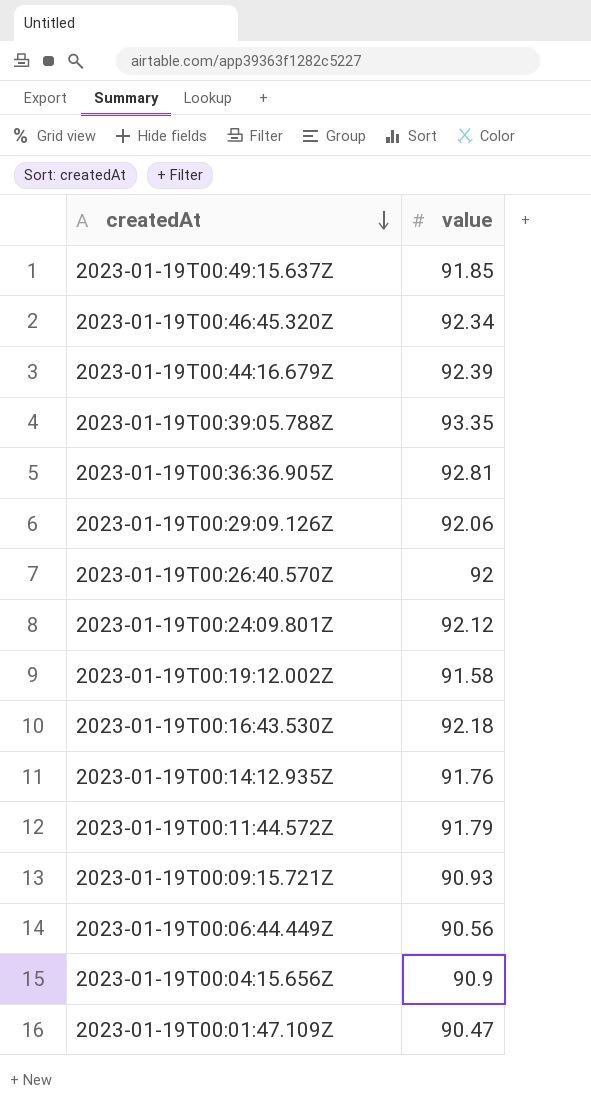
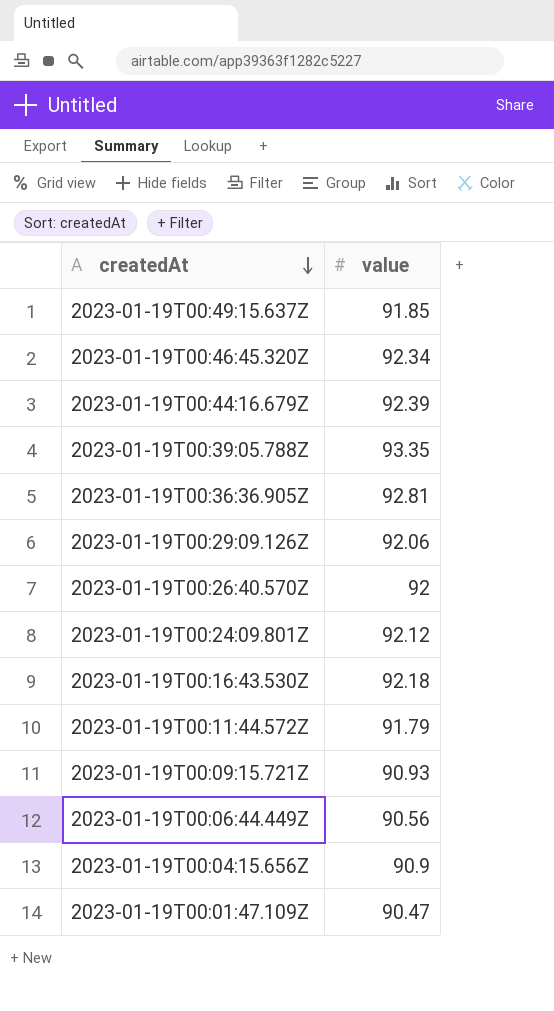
row 2023-01-19T00:19:12.002Z: 91.58 -> none
row 2023-01-19T00:14:12.935Z: 91.76 -> none

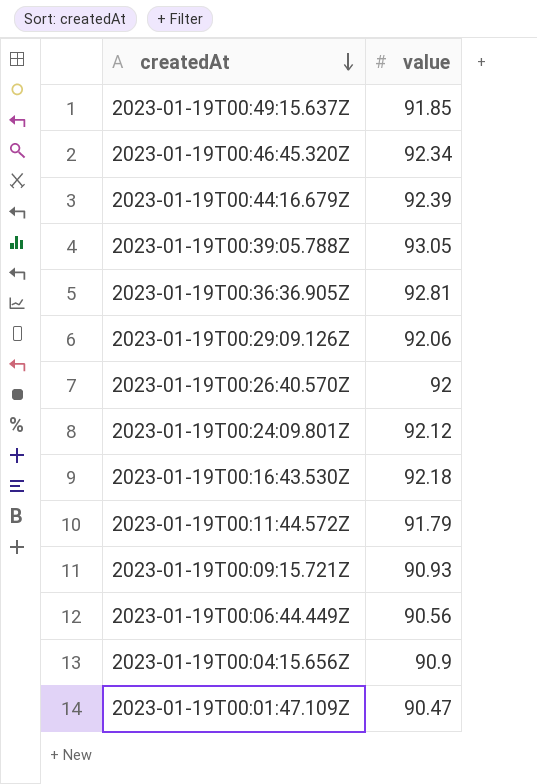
2023-01-19T00:39:05.788Z | value: 93.35 -> 93.05

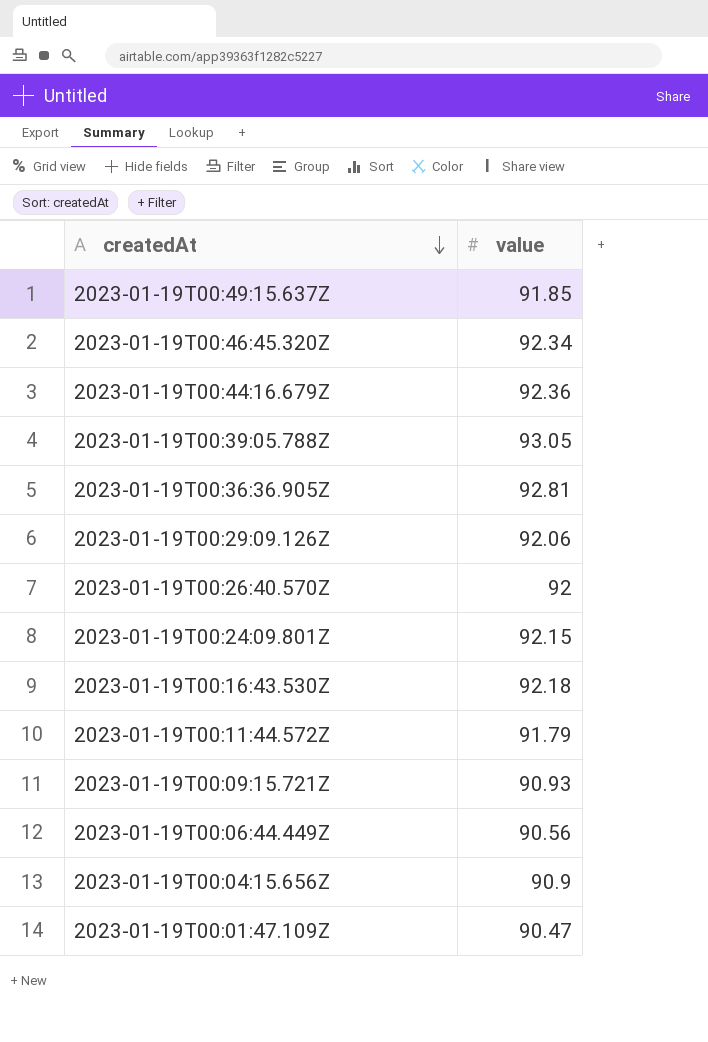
2023-01-19T00:44:16.679Z | value: 92.39 -> 92.36
2023-01-19T00:24:09.801Z | value: 92.12 -> 92.15

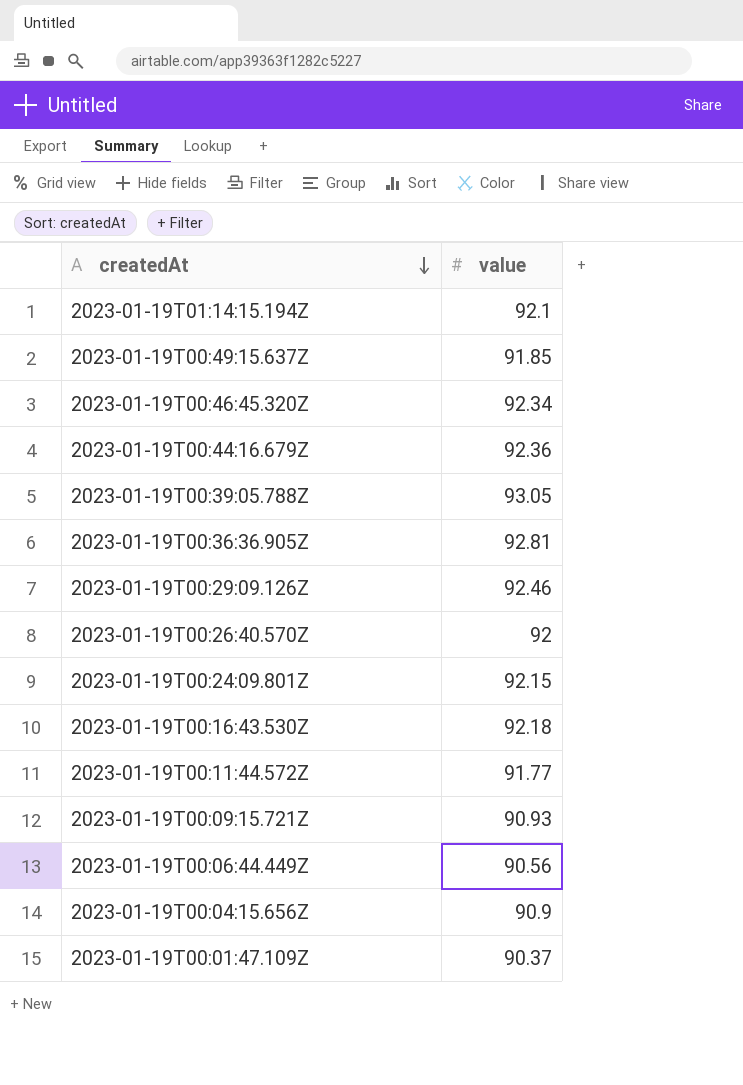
row 2023-01-19T01:14:15.194Z: none -> 92.1
2023-01-19T00:29:09.126Z | value: 92.06 -> 92.46
2023-01-19T00:11:44.572Z | value: 91.79 -> 91.77
2023-01-19T00:01:47.109Z | value: 90.47 -> 90.37

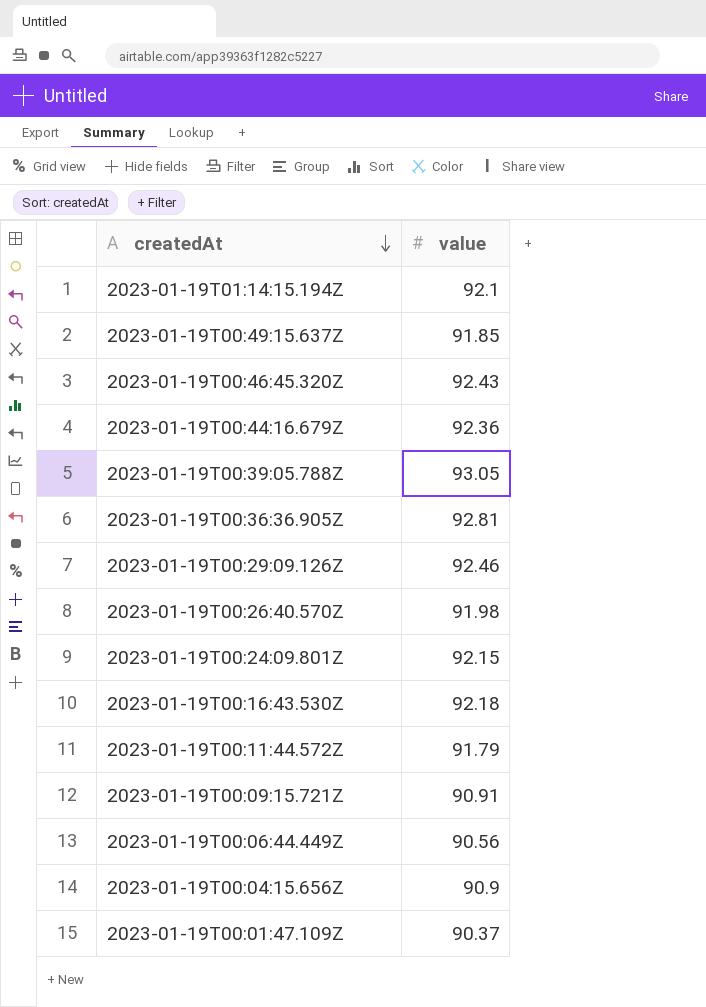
2023-01-19T00:46:45.320Z | value: 92.34 -> 92.43
2023-01-19T00:26:40.570Z | value: 92 -> 91.98
2023-01-19T00:11:44.572Z | value: 91.77 -> 91.79
2023-01-19T00:09:15.721Z | value: 90.93 -> 90.91

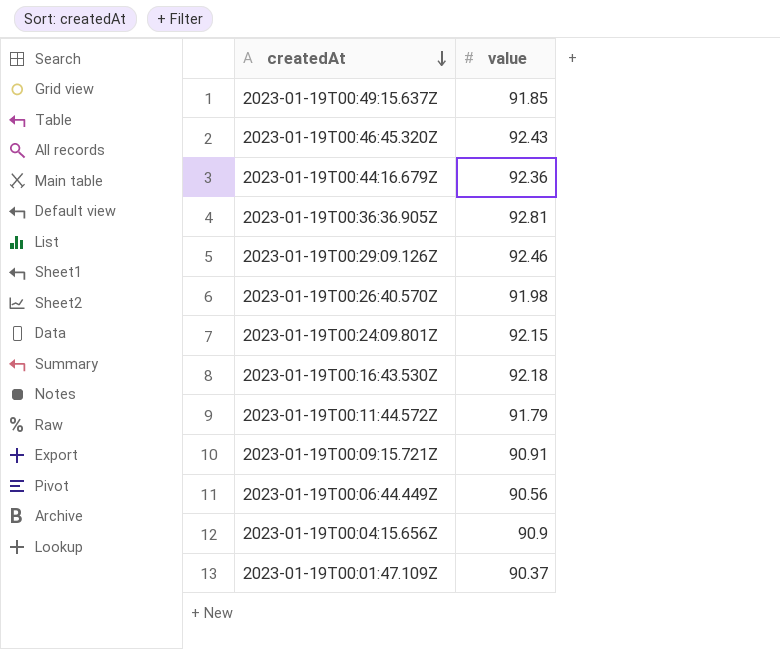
row 2023-01-19T01:14:15.194Z: 92.1 -> none
row 2023-01-19T00:39:05.788Z: 93.05 -> none

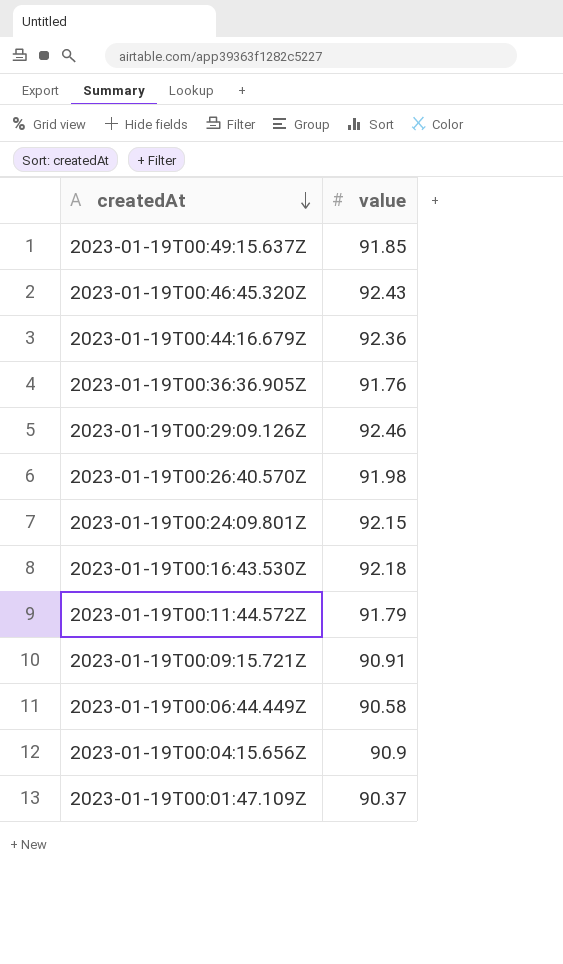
2023-01-19T00:36:36.905Z | value: 92.81 -> 91.76
2023-01-19T00:06:44.449Z | value: 90.56 -> 90.58

